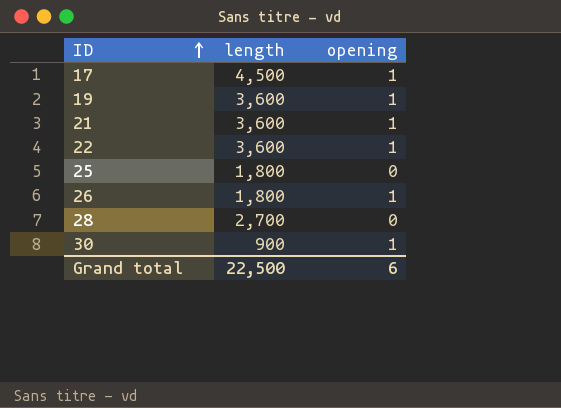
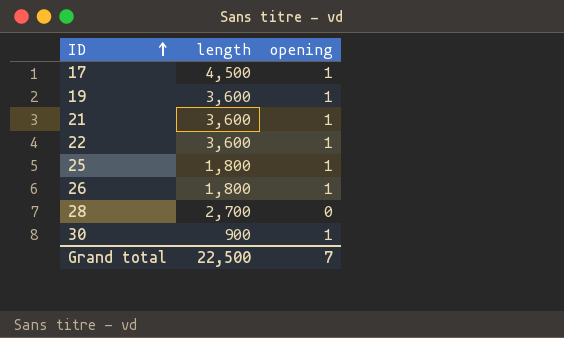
25 | opening: 0 -> 1
Grand total | opening: 6 -> 7

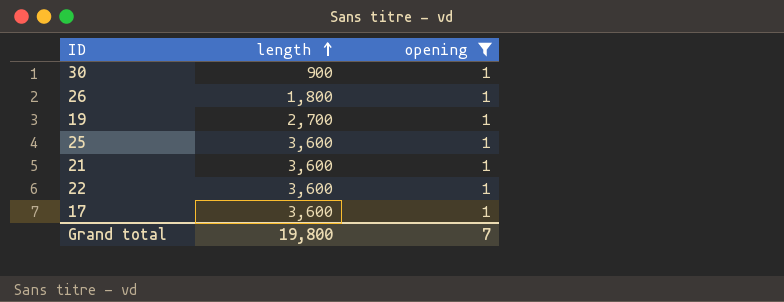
filter: none -> opening = 1
row order: ID ascending -> length ascending
19 | length: 3,600 -> 2,700
25 | length: 1,800 -> 3,600
17 | length: 4,500 -> 3,600
Grand total | length: 22,500 -> 19,800

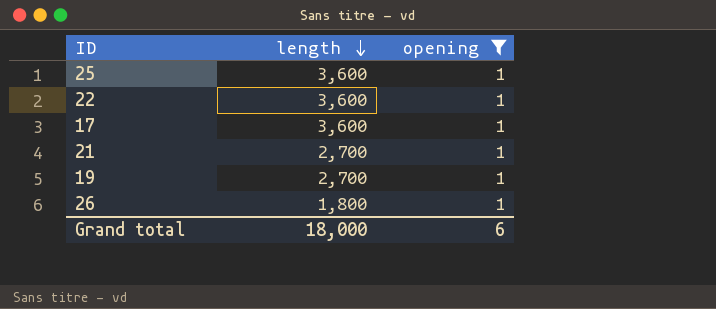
row order: length ascending -> length descending
row 30: 900 | 1 -> none
21 | length: 3,600 -> 2,700
Grand total | length: 19,800 -> 18,000
Grand total | opening: 7 -> 6

